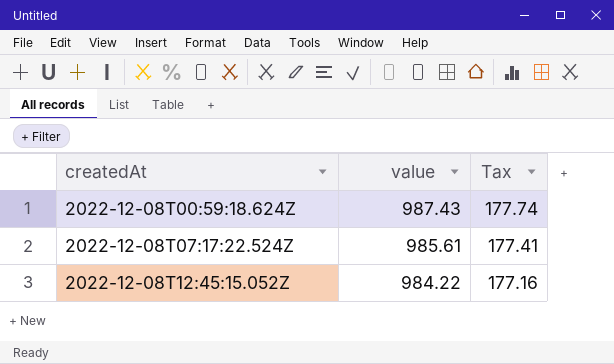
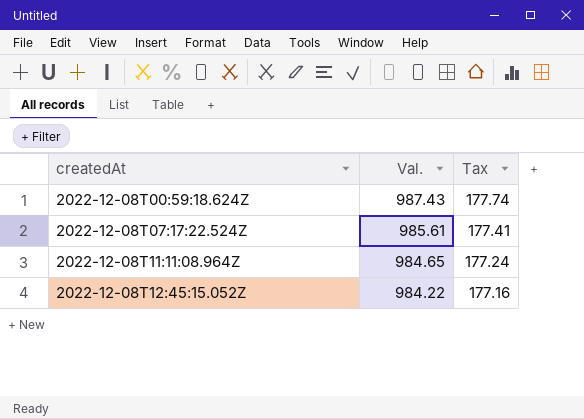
column name: value -> Val.
row 2022-12-08T11:11:08.964Z: none -> 984.65 | 177.24

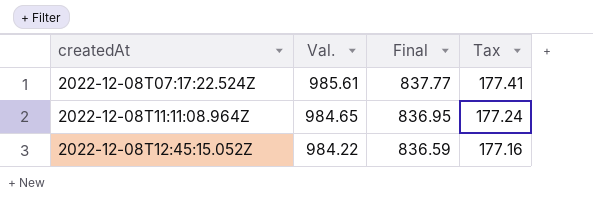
column Final | formula: none -> [Val.] * 0.85
row 2022-12-08T00:59:18.624Z: 987.43 | 177.74 -> none

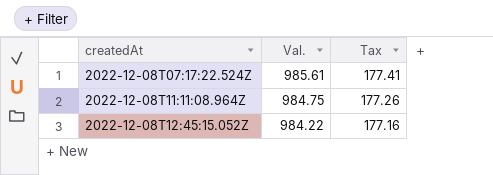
column Final | formula: [Val.] * 0.85 -> none
2022-12-08T11:11:08.964Z | Val.: 984.65 -> 984.75
2022-12-08T11:11:08.964Z | Tax: 177.24 -> 177.26

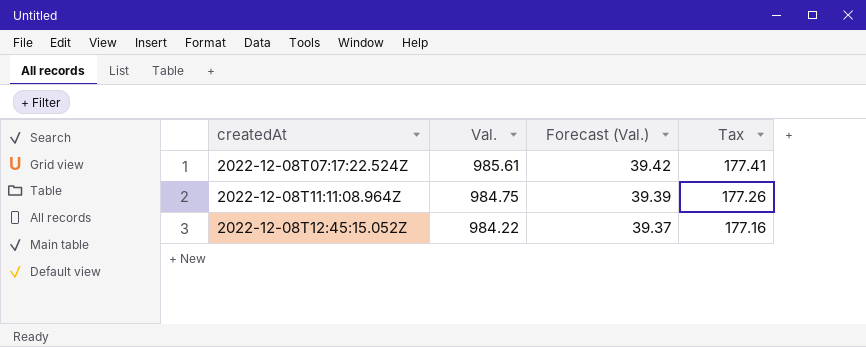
column Forecast (Val.) | formula: none -> [Val.] * 0.04

